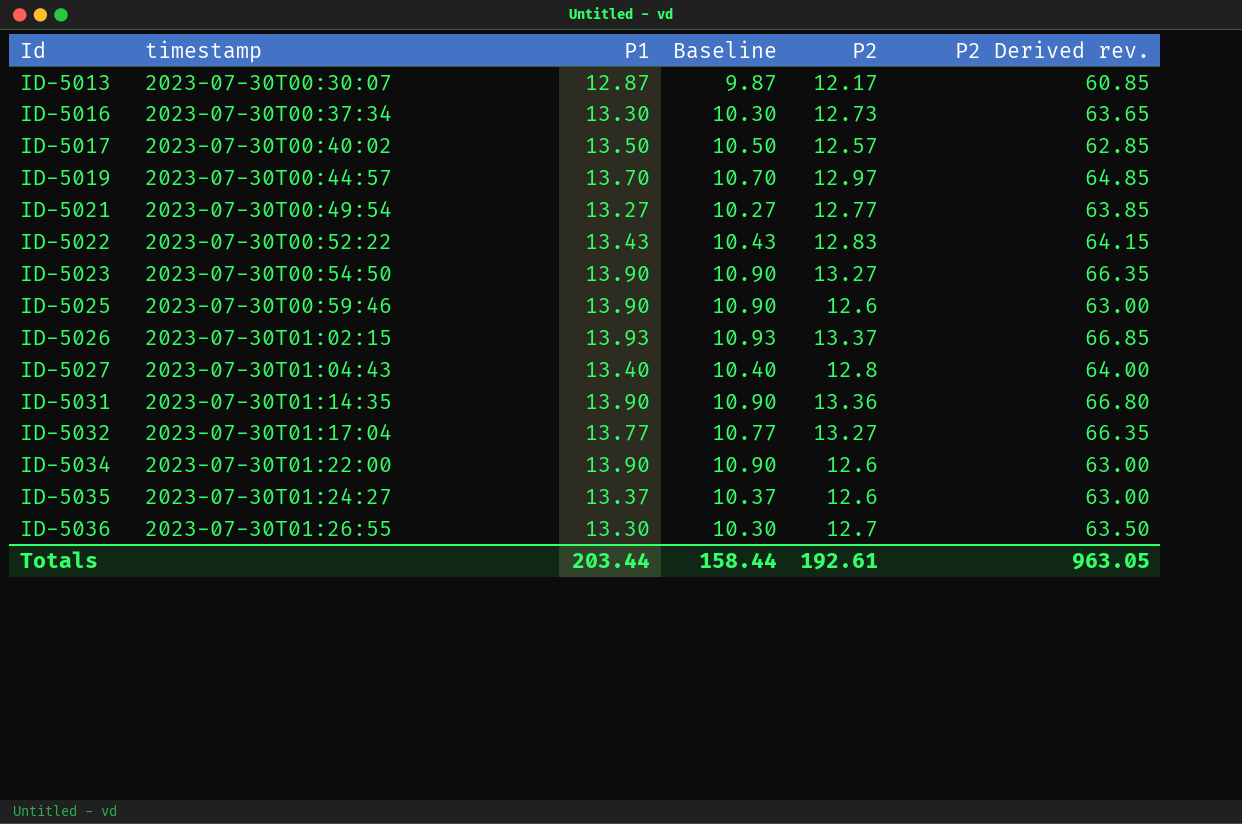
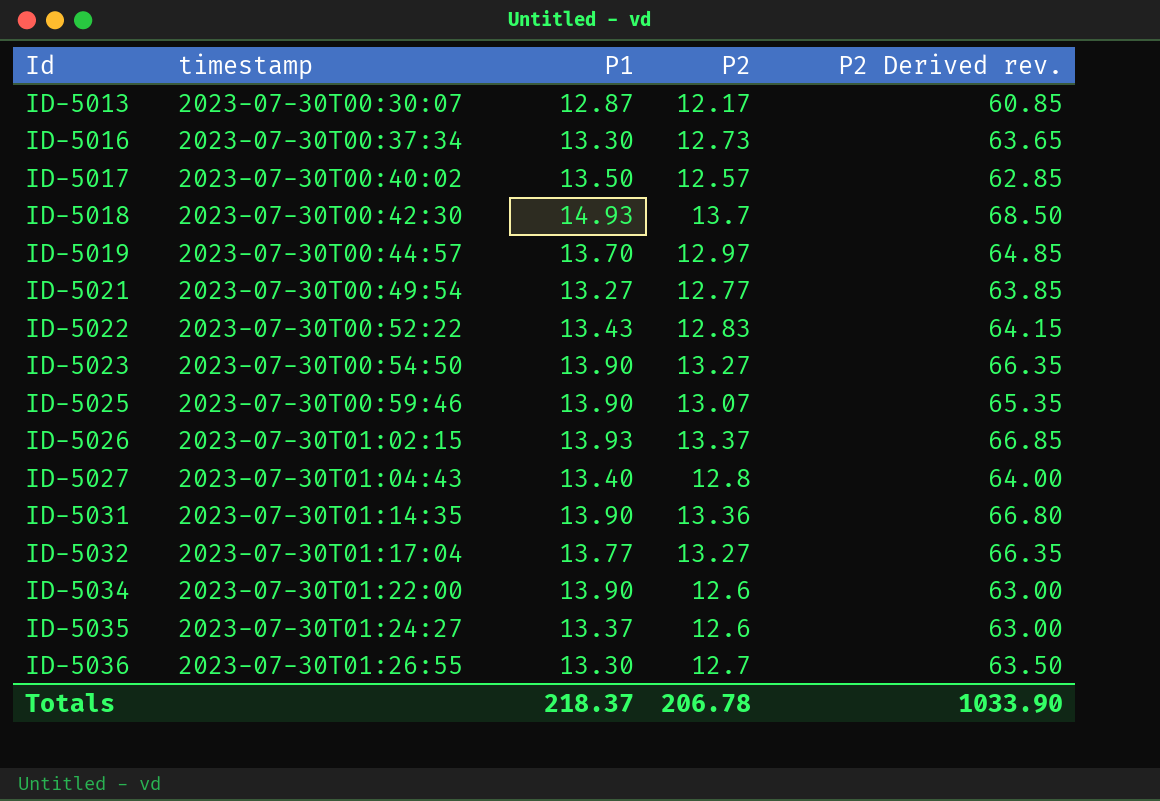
column Baseline | formula: [P1] - 3 -> none
row ID-5018: none -> 2023-07-30T00:42:30 | 14.93 | 13.7 | 68.50
ID-5025 | P2: 12.6 -> 13.07
ID-5025 | P2 Derived rev.: 63.00 -> 65.35
Totals | P1: 203.44 -> 218.37
Totals | P2: 192.61 -> 206.78
Totals | P2 Derived rev.: 963.05 -> 1033.90

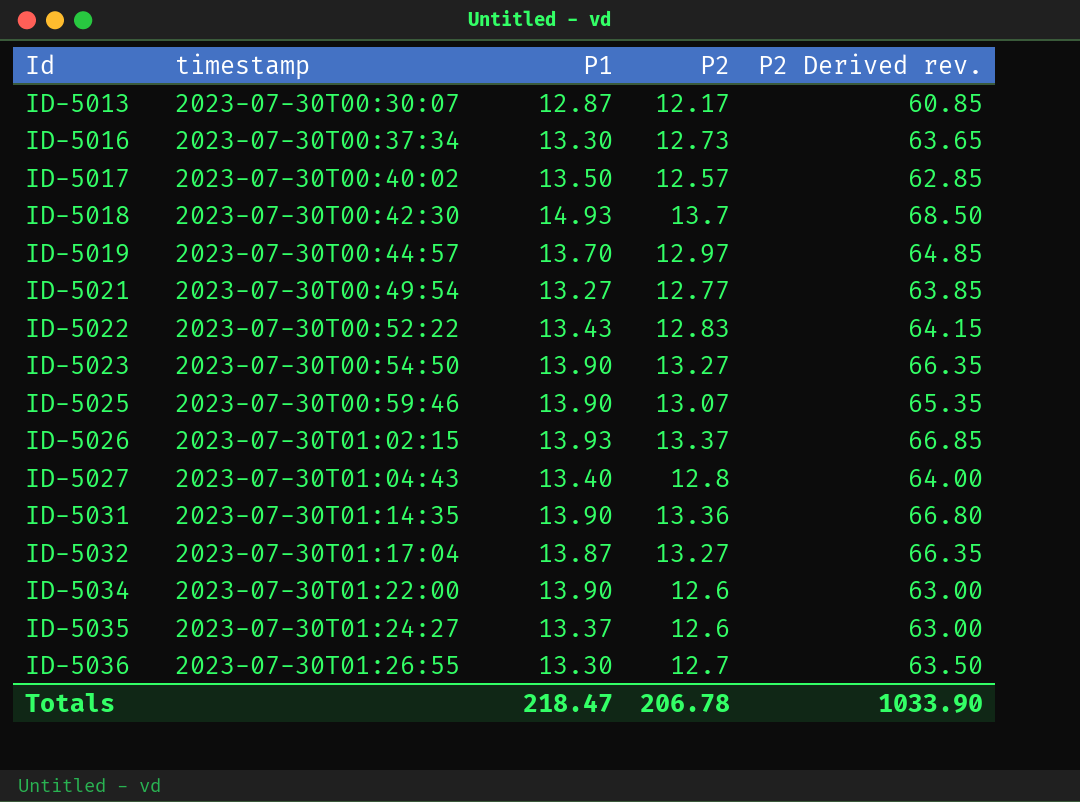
ID-5032 | P1: 13.77 -> 13.87
Totals | P1: 218.37 -> 218.47

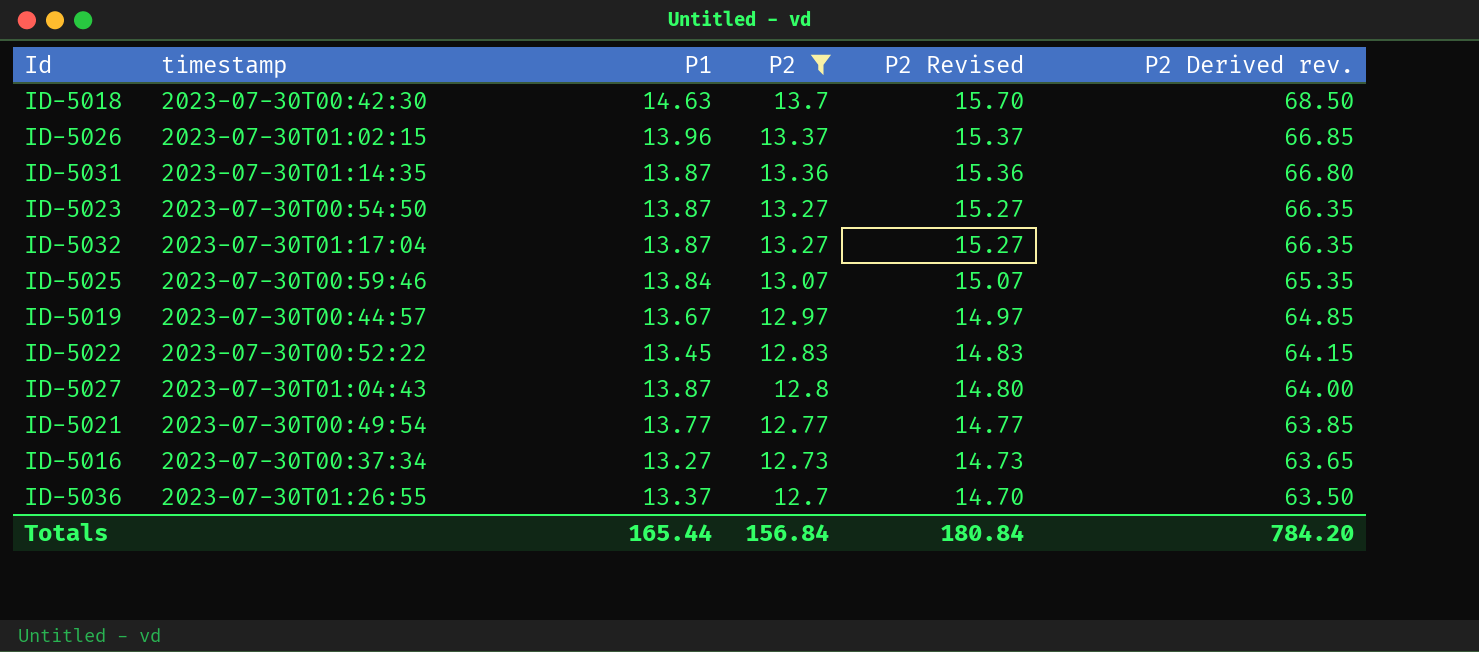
filter: none -> P2 >= 12.7
row order: Id ascending -> P2 descending
column P2 Revised | formula: none -> [P2] + 2
ID-5018 | P1: 14.93 -> 14.63
ID-5026 | P1: 13.93 -> 13.96
ID-5031 | P1: 13.90 -> 13.87
ID-5023 | P1: 13.90 -> 13.87
ID-5025 | P1: 13.90 -> 13.84
ID-5019 | P1: 13.70 -> 13.67
ID-5022 | P1: 13.43 -> 13.45
ID-5027 | P1: 13.40 -> 13.87
ID-5021 | P1: 13.27 -> 13.77
ID-5016 | P1: 13.30 -> 13.27
ID-5036 | P1: 13.30 -> 13.37
Totals | P1: 218.47 -> 165.44
Totals | P2: 206.78 -> 156.84
Totals | P2 Derived rev.: 1033.90 -> 784.20

